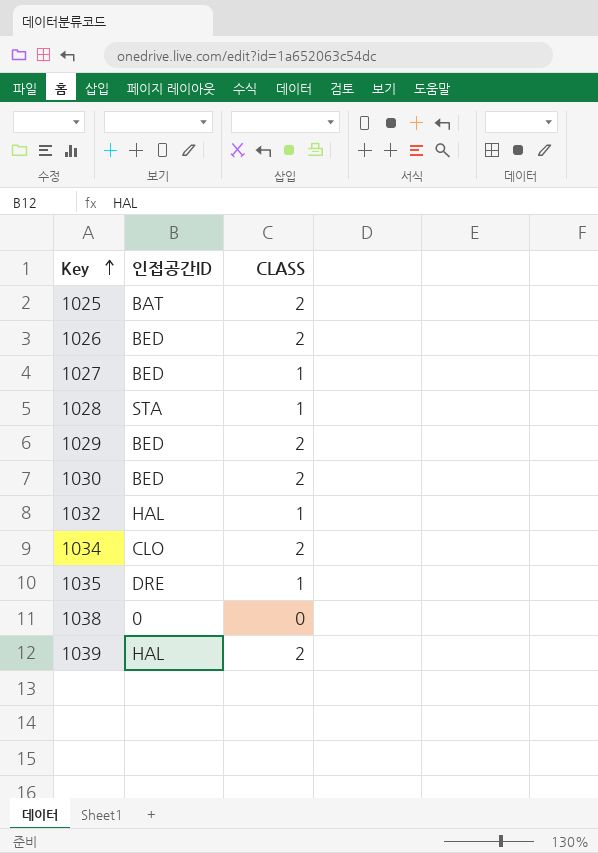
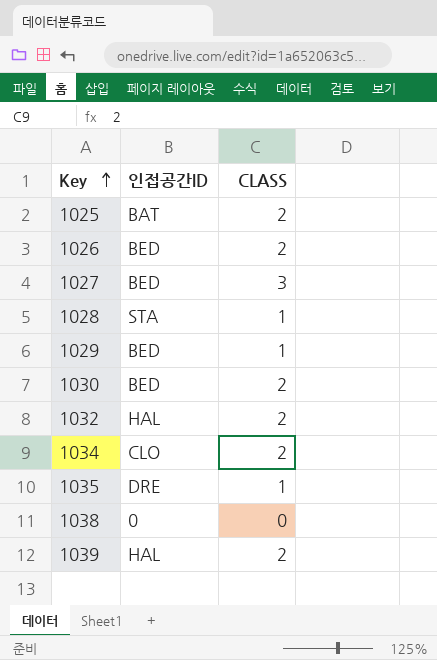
1027 | CLASS: 1 -> 3
1029 | CLASS: 2 -> 1
1032 | CLASS: 1 -> 2

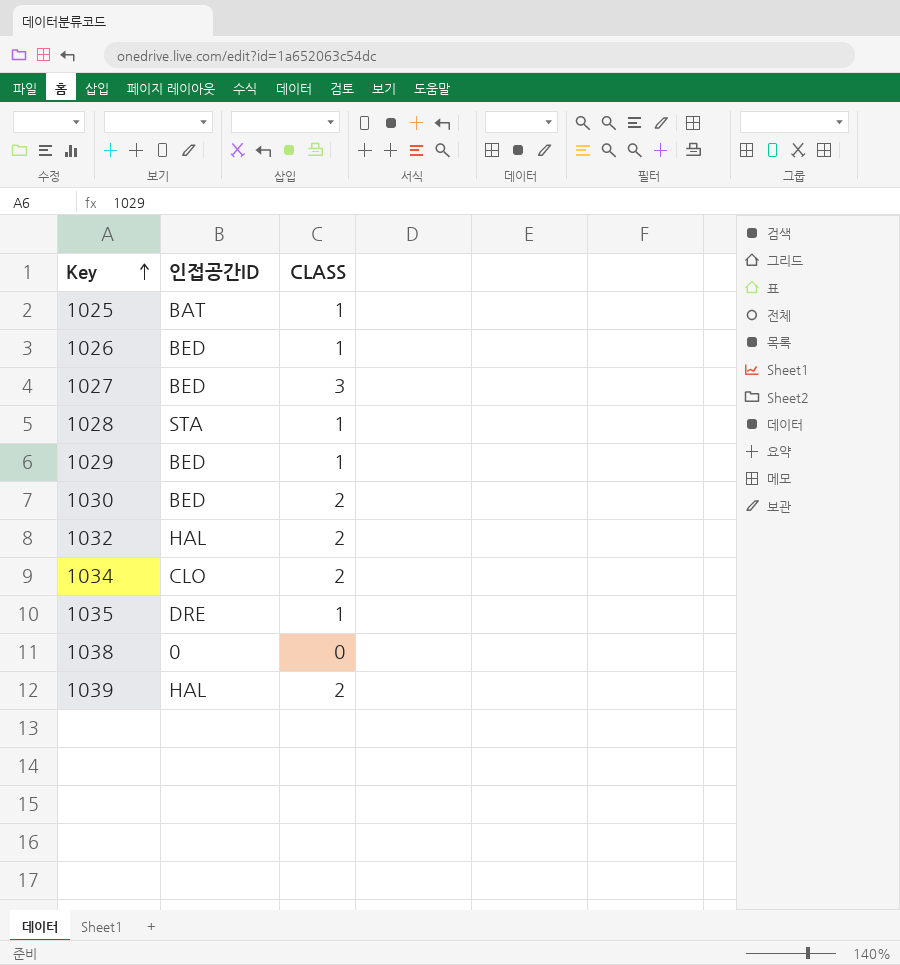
1025 | CLASS: 2 -> 1
1026 | CLASS: 2 -> 1

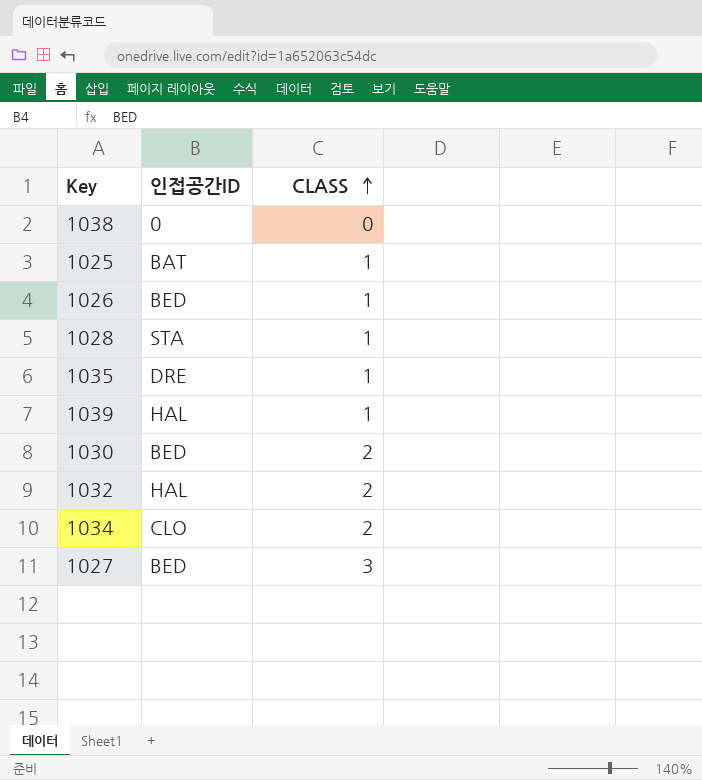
row order: Key ascending -> CLASS ascending
row 1029: BED | 1 -> none
1039 | CLASS: 2 -> 1

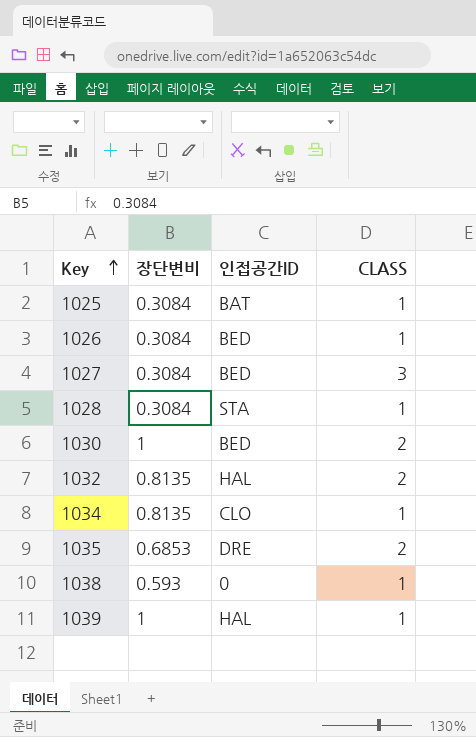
row order: CLASS ascending -> Key ascending
column 장단변비 | position: none -> 2
1034 | CLASS: 2 -> 1
1035 | CLASS: 1 -> 2
1038 | CLASS: 0 -> 1

